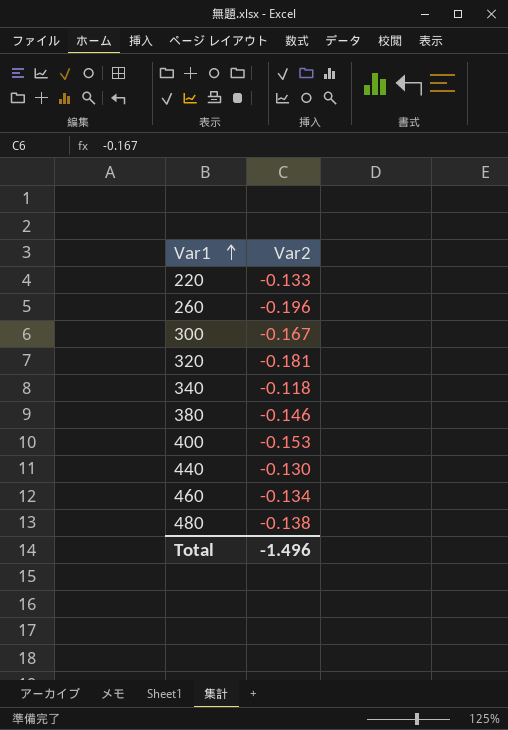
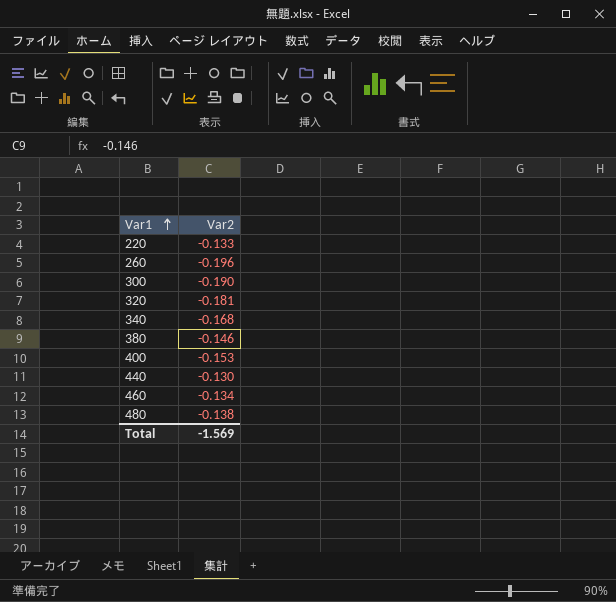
300 | Var2: -0.167 -> -0.190
340 | Var2: -0.118 -> -0.168
Total | Var2: -1.496 -> -1.569

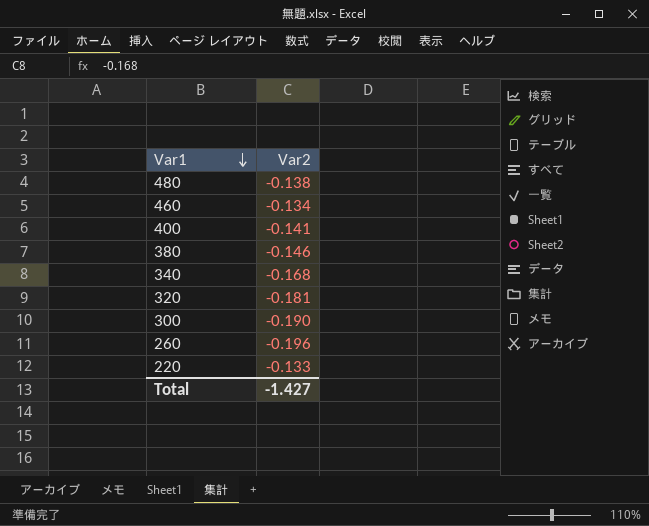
row order: Var1 ascending -> Var1 descending
row 440: -0.130 -> none
400 | Var2: -0.153 -> -0.141
Total | Var2: -1.569 -> -1.427

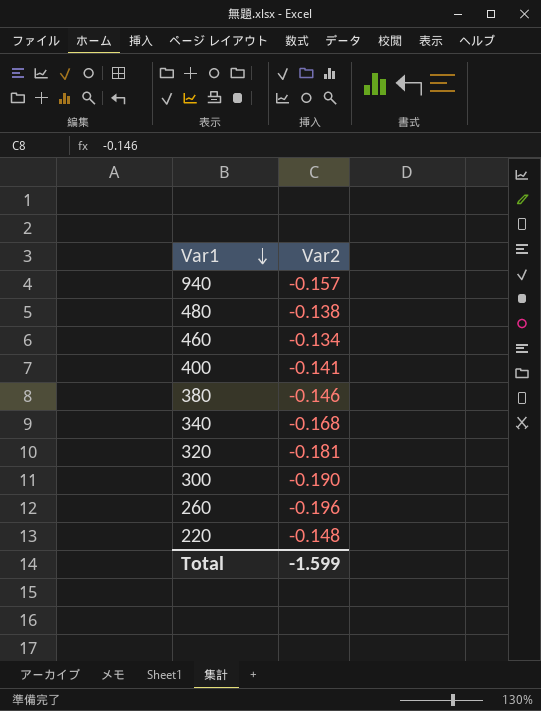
row 940: none -> -0.157
220 | Var2: -0.133 -> -0.148
Total | Var2: -1.427 -> -1.599

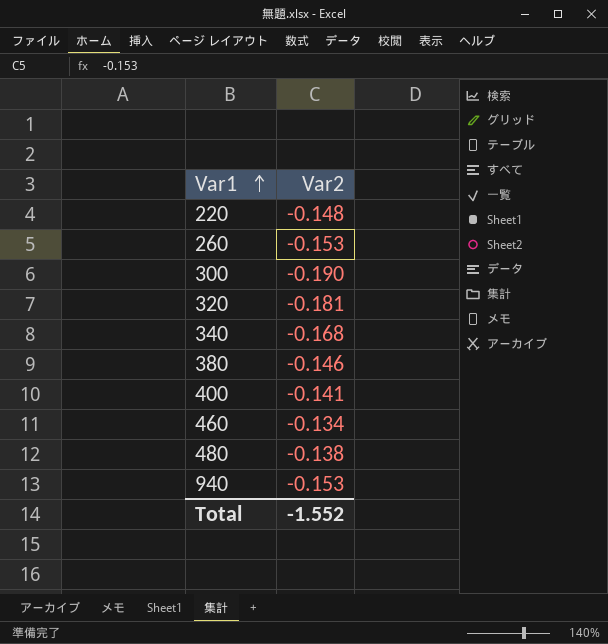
row order: Var1 descending -> Var1 ascending
260 | Var2: -0.196 -> -0.153
940 | Var2: -0.157 -> -0.153
Total | Var2: -1.599 -> -1.552

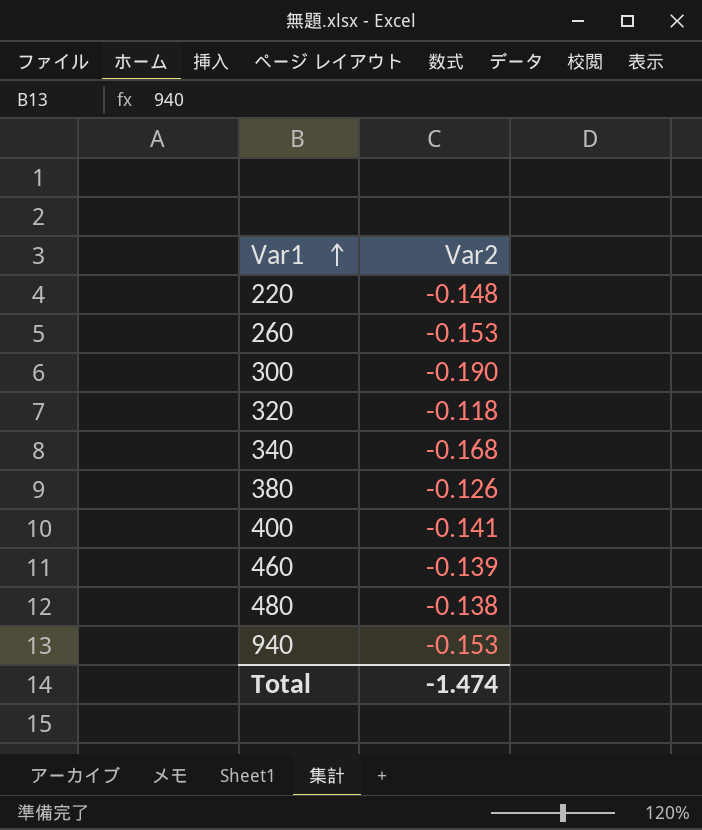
320 | Var2: -0.181 -> -0.118
380 | Var2: -0.146 -> -0.126
460 | Var2: -0.134 -> -0.139
Total | Var2: -1.552 -> -1.474

